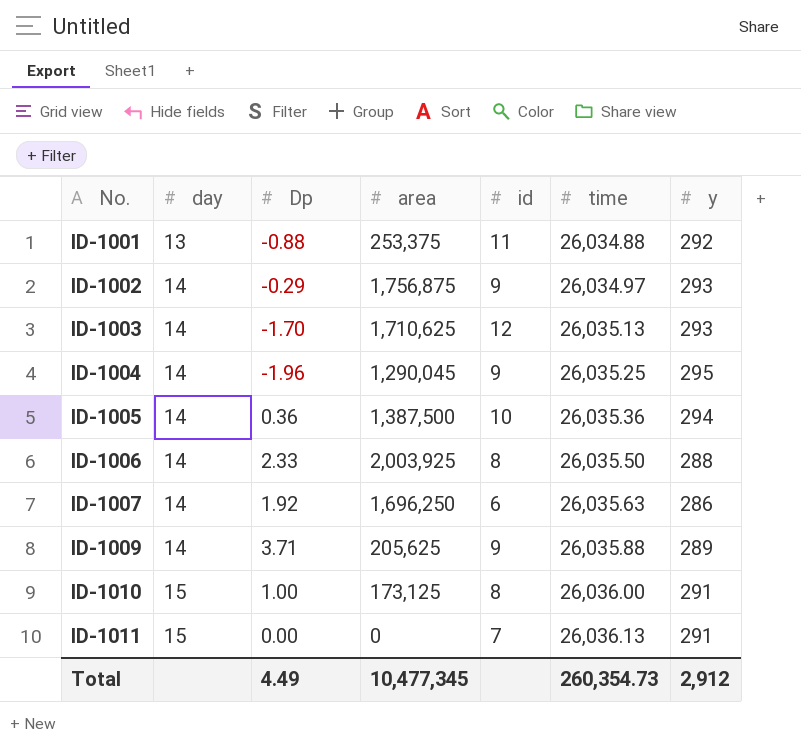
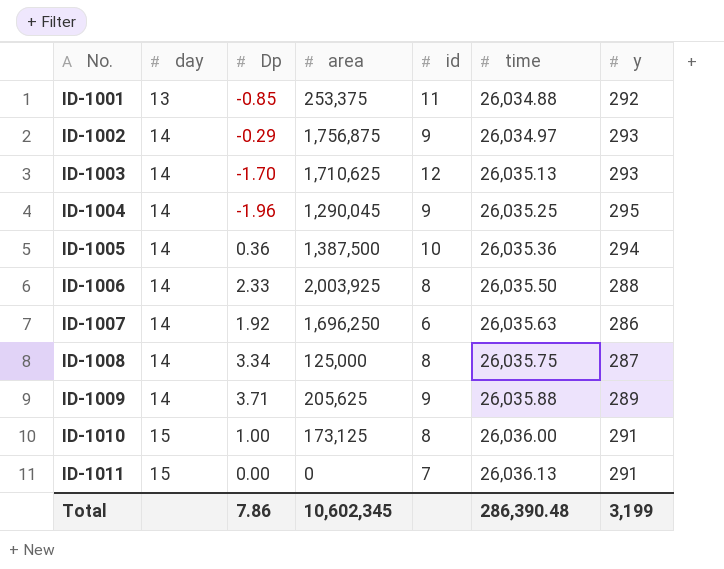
ID-1001 | Dp: -0.88 -> -0.85
row ID-1008: none -> 14 | 3.34 | 125,000 | 8 | 26,035.75 | 287
Total | Dp: 4.49 -> 7.86
Total | area: 10,477,345 -> 10,602,345
Total | time: 260,354.73 -> 286,390.48
Total | y: 2,912 -> 3,199

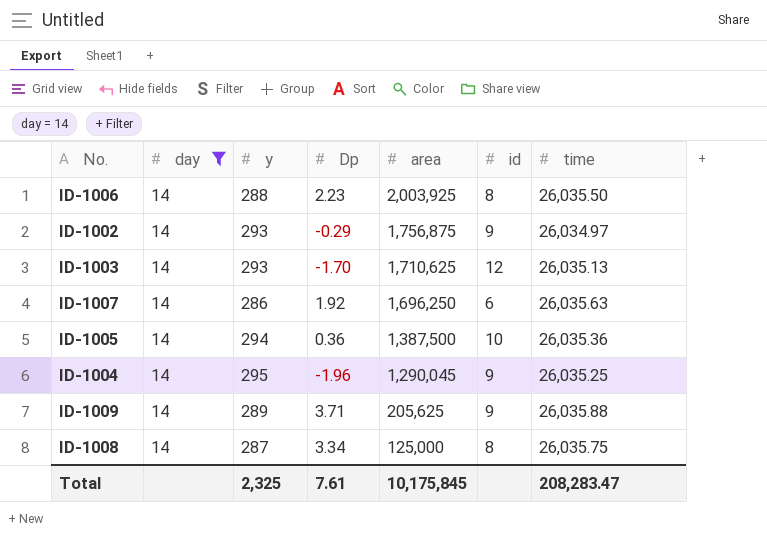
filter: none -> day = 14
row order: No. ascending -> area descending
column y | position: 7 -> 3
ID-1006 | Dp: 2.33 -> 2.23
Total | y: 3,199 -> 2,325
Total | Dp: 7.86 -> 7.61
Total | area: 10,602,345 -> 10,175,845
Total | time: 286,390.48 -> 208,283.47

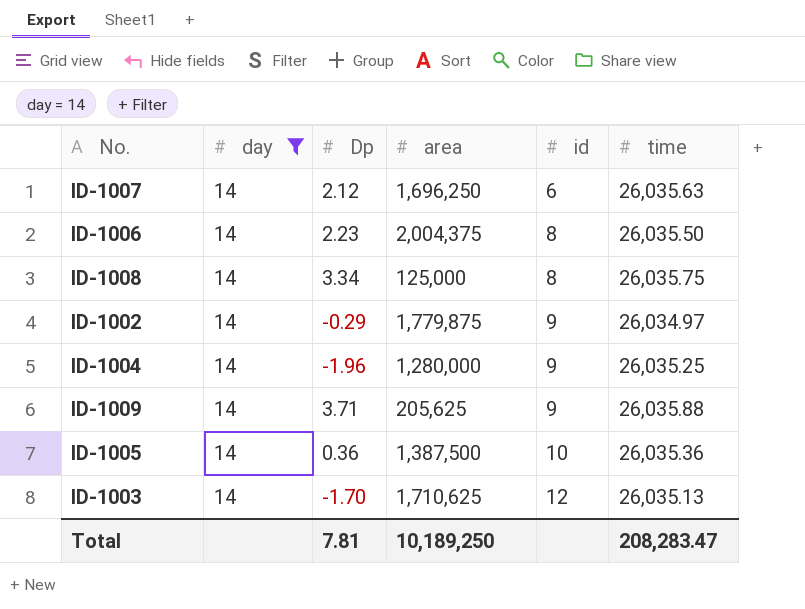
row order: area descending -> id ascending
column y | position: 3 -> none
ID-1007 | Dp: 1.92 -> 2.12
ID-1006 | area: 2,003,925 -> 2,004,375
ID-1002 | area: 1,756,875 -> 1,779,875
ID-1004 | area: 1,290,045 -> 1,280,000
Total | Dp: 7.61 -> 7.81
Total | area: 10,175,845 -> 10,189,250

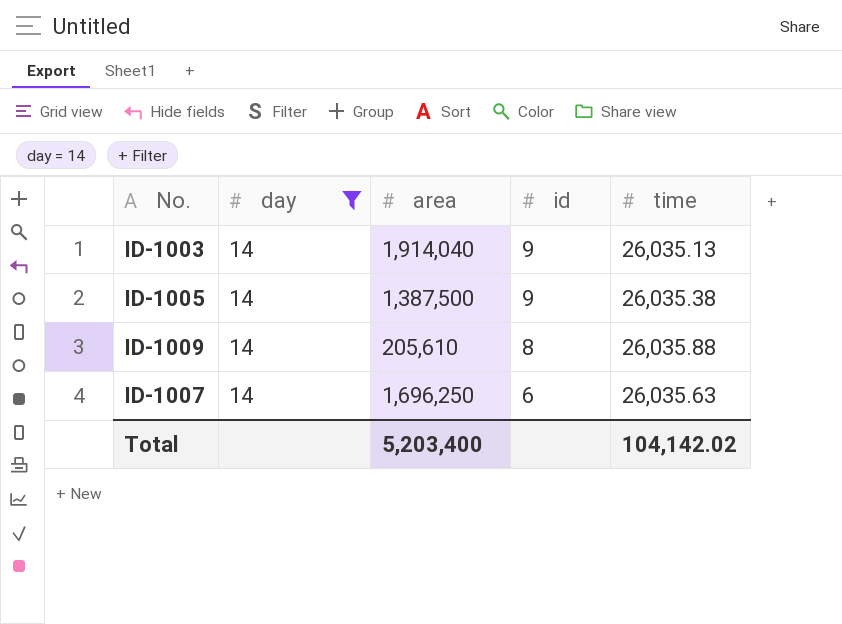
row order: id ascending -> id descending
column Dp | position: 3 -> none
row ID-1006: 14 | 2.23 | 2,004,375 | 8 | 26,035.50 -> none
row ID-1008: 14 | 3.34 | 125,000 | 8 | 26,035.75 -> none
row ID-1002: 14 | -0.29 | 1,779,875 | 9 | 26,034.97 -> none
row ID-1004: 14 | -1.96 | 1,280,000 | 9 | 26,035.25 -> none
ID-1003 | area: 1,710,625 -> 1,914,040
ID-1003 | id: 12 -> 9
ID-1005 | id: 10 -> 9
ID-1005 | time: 26,035.36 -> 26,035.38
ID-1009 | area: 205,625 -> 205,610
ID-1009 | id: 9 -> 8
Total | area: 10,189,250 -> 5,203,400
Total | time: 208,283.47 -> 104,142.02

